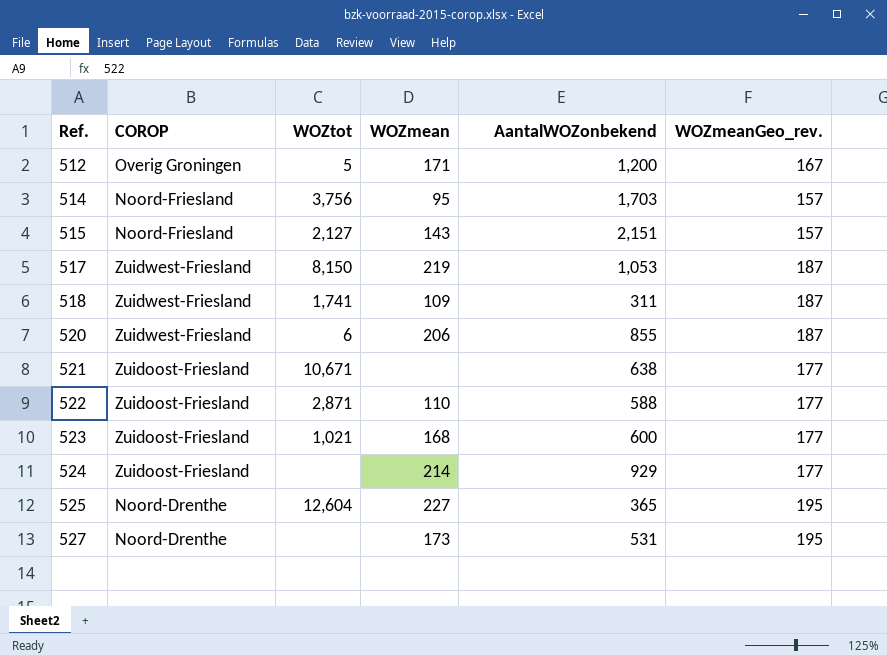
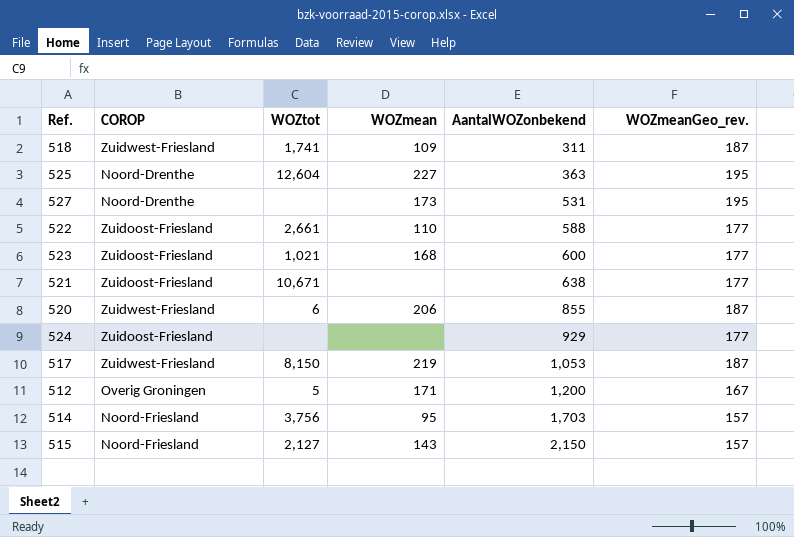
row order: Ref. ascending -> AantalWOZonbekend ascending
525 | AantalWOZonbekend: 365 -> 363
522 | WOZtot: 2,871 -> 2,661
524 | WOZmean: 214 -> none
515 | AantalWOZonbekend: 2,151 -> 2,150

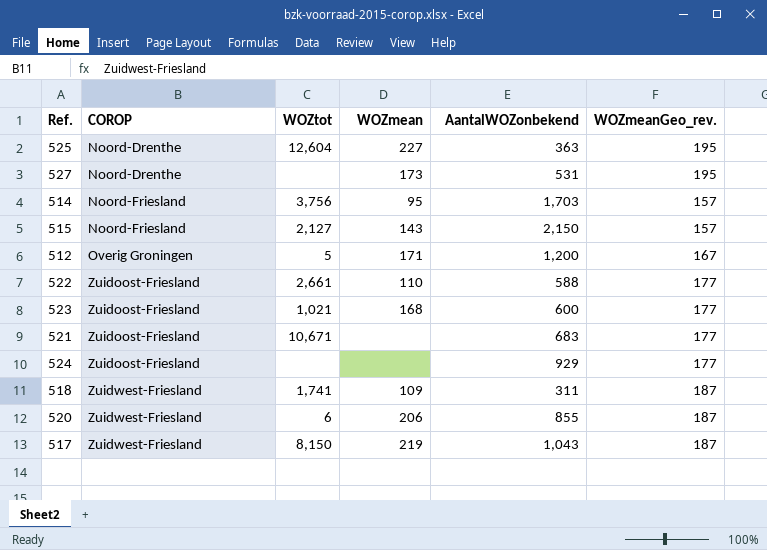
row order: AantalWOZonbekend ascending -> COROP ascending
521 | AantalWOZonbekend: 638 -> 683
517 | AantalWOZonbekend: 1,053 -> 1,043

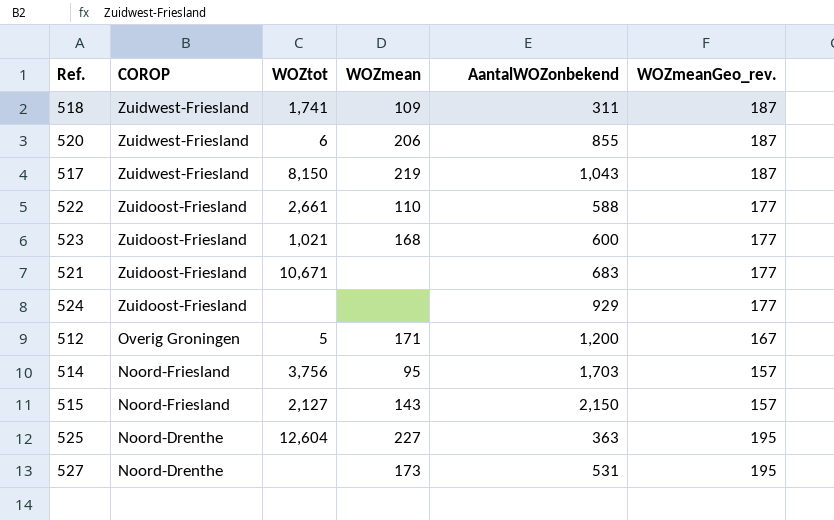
row order: COROP ascending -> COROP descending

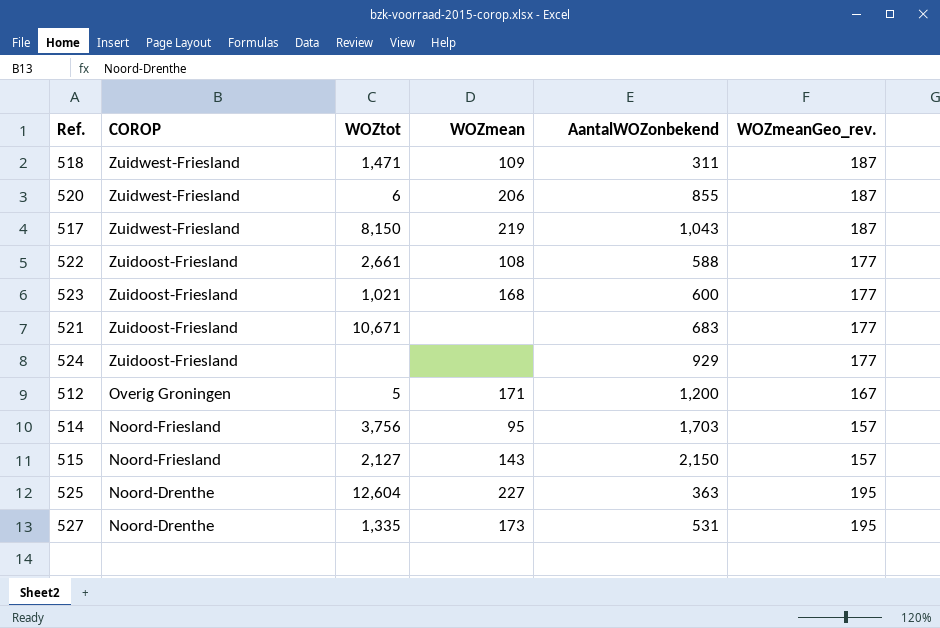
518 | WOZtot: 1,741 -> 1,471
522 | WOZmean: 110 -> 108
527 | WOZtot: none -> 1,335

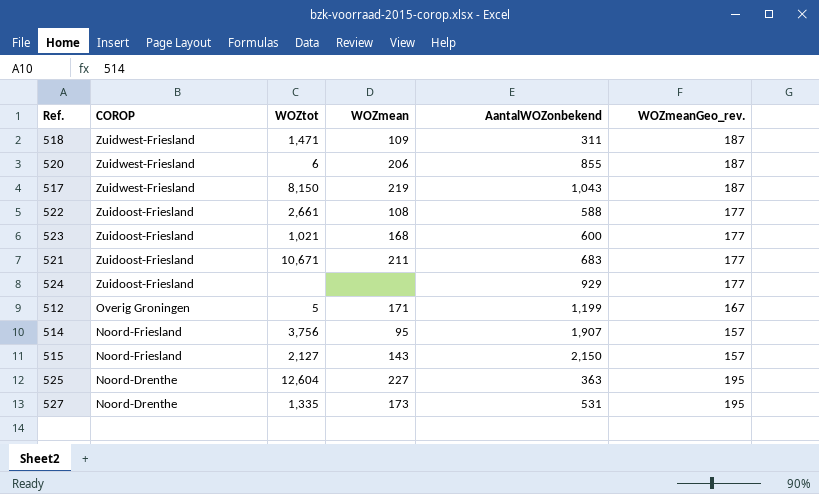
521 | WOZmean: none -> 211
512 | AantalWOZonbekend: 1,200 -> 1,199
514 | AantalWOZonbekend: 1,703 -> 1,907

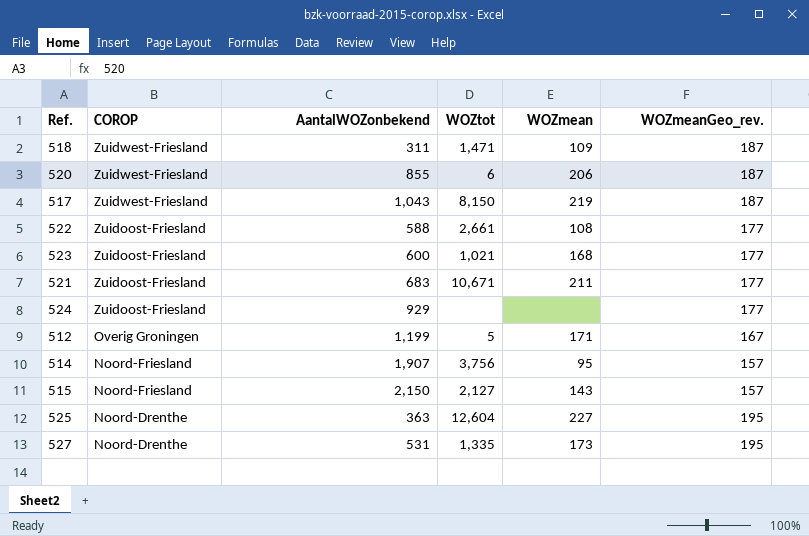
column AantalWOZonbekend | position: 5 -> 3

